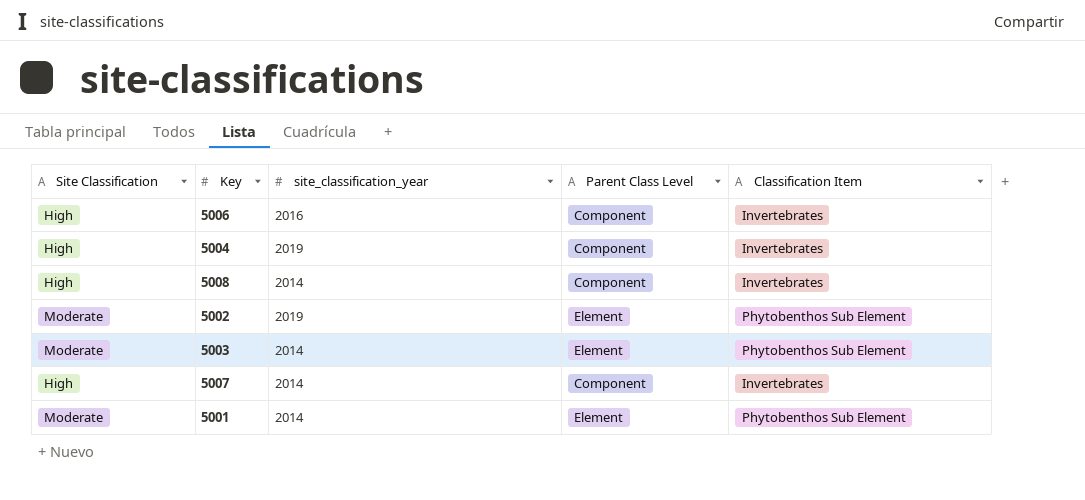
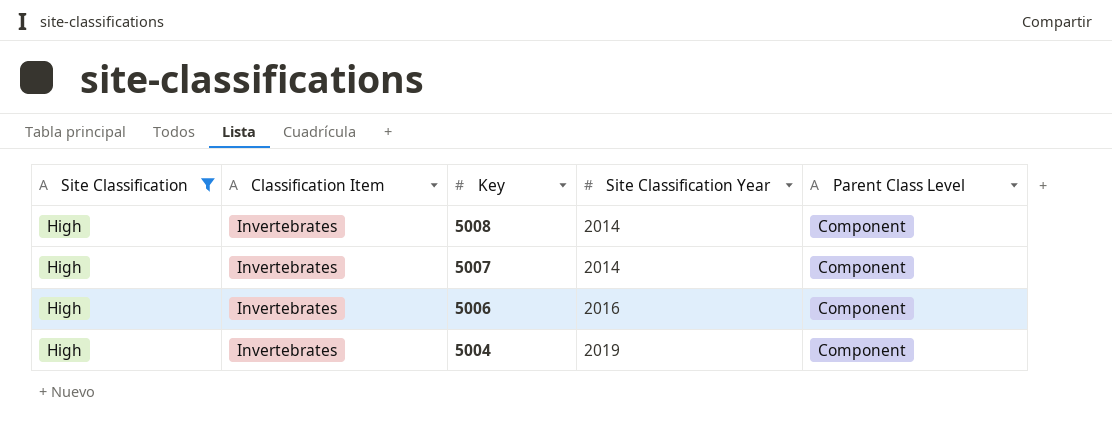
filter: none -> Site Classification = High
row order: none -> Key descending
column Classification Item | position: 5 -> 2
column name: site_classification_year -> Site Classification Year

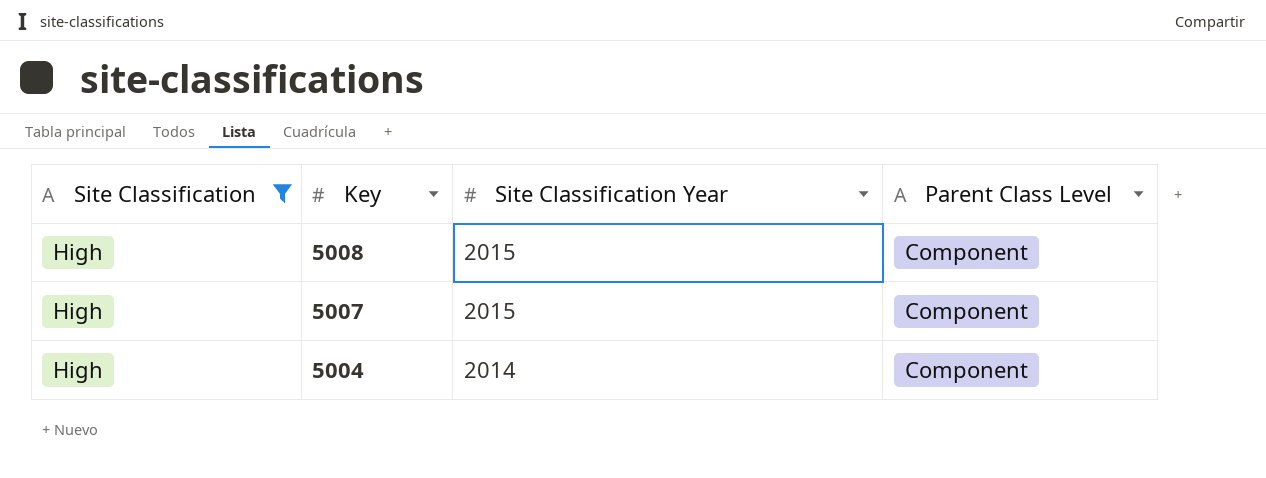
column Classification Item | position: 2 -> none
row 5006: High | Invertebrates | 2016 | Component -> none
5008 | Site Classification Year: 2014 -> 2015
5007 | Site Classification Year: 2014 -> 2015
5004 | Site Classification Year: 2019 -> 2014

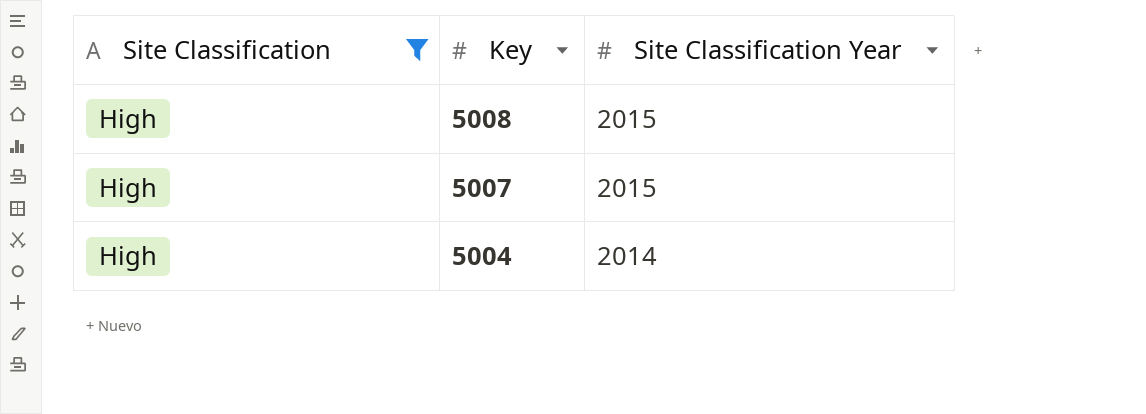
column Parent Class Level | position: 4 -> none

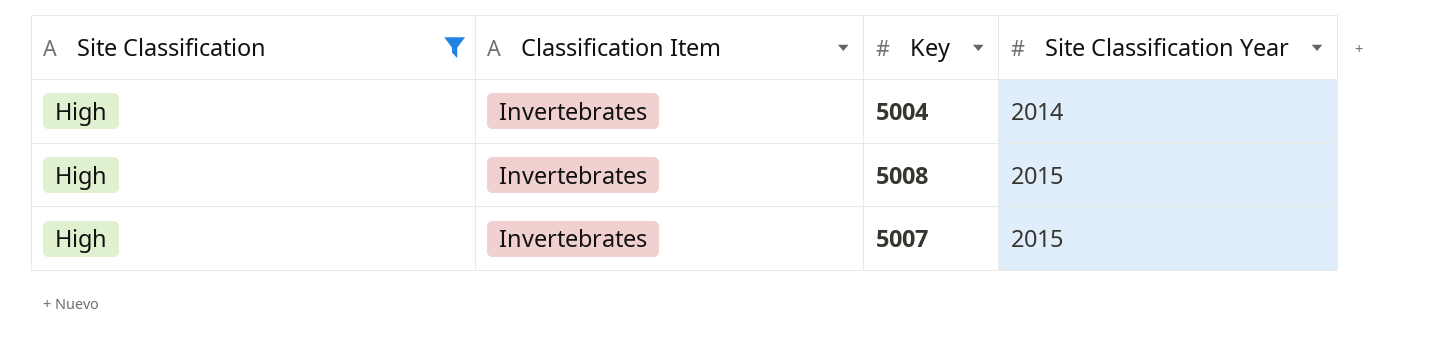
row order: Key descending -> Site Classification Year ascending
column Classification Item | position: none -> 2

